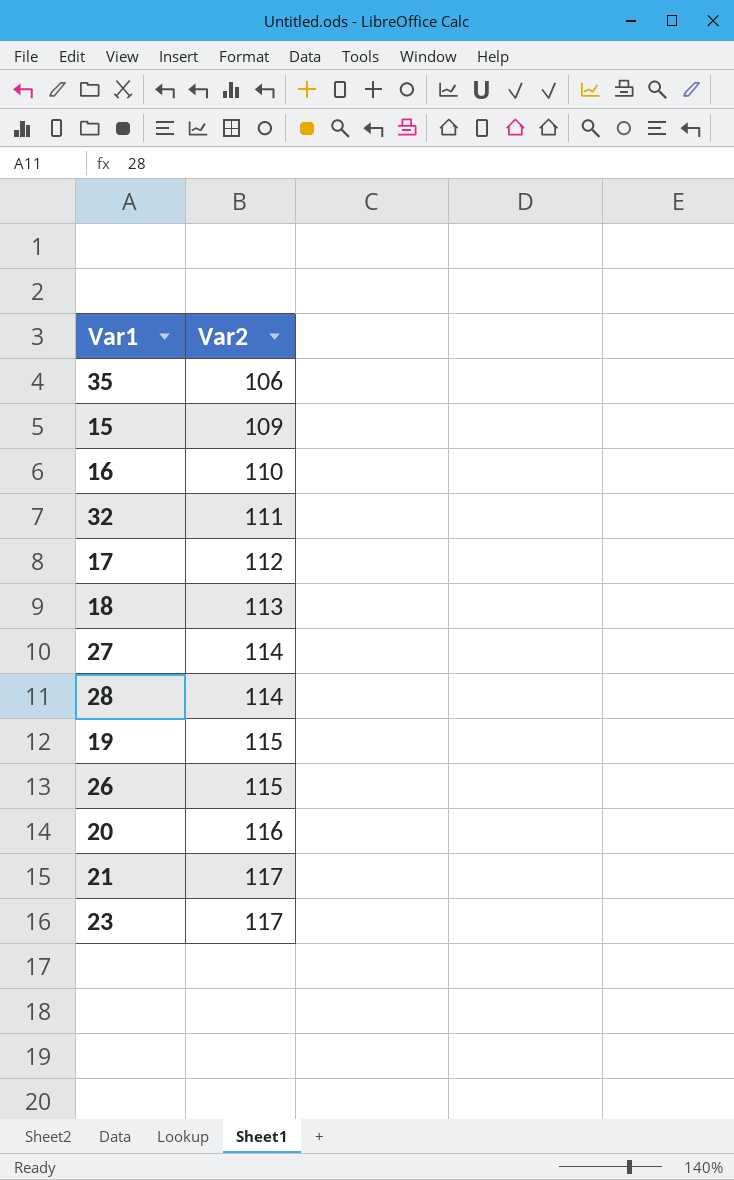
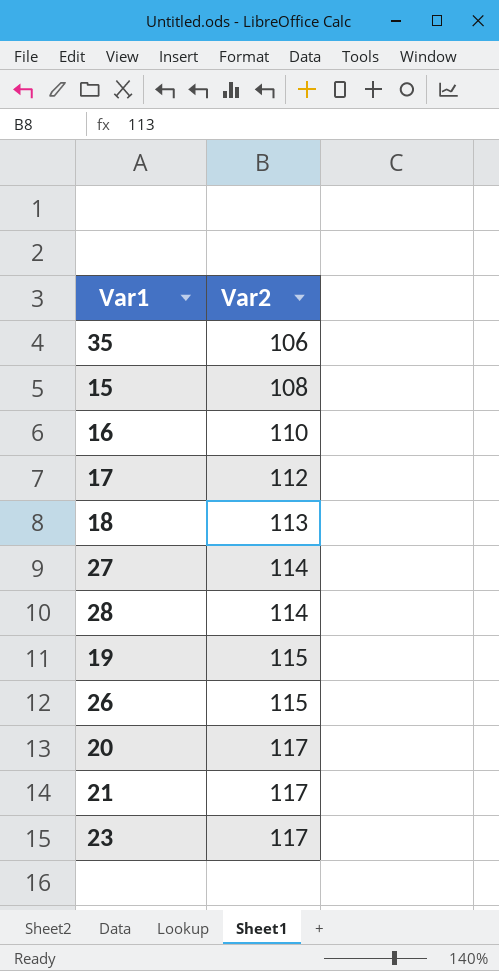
row 32: 111 -> none
15 | Var2: 109 -> 108
20 | Var2: 116 -> 117

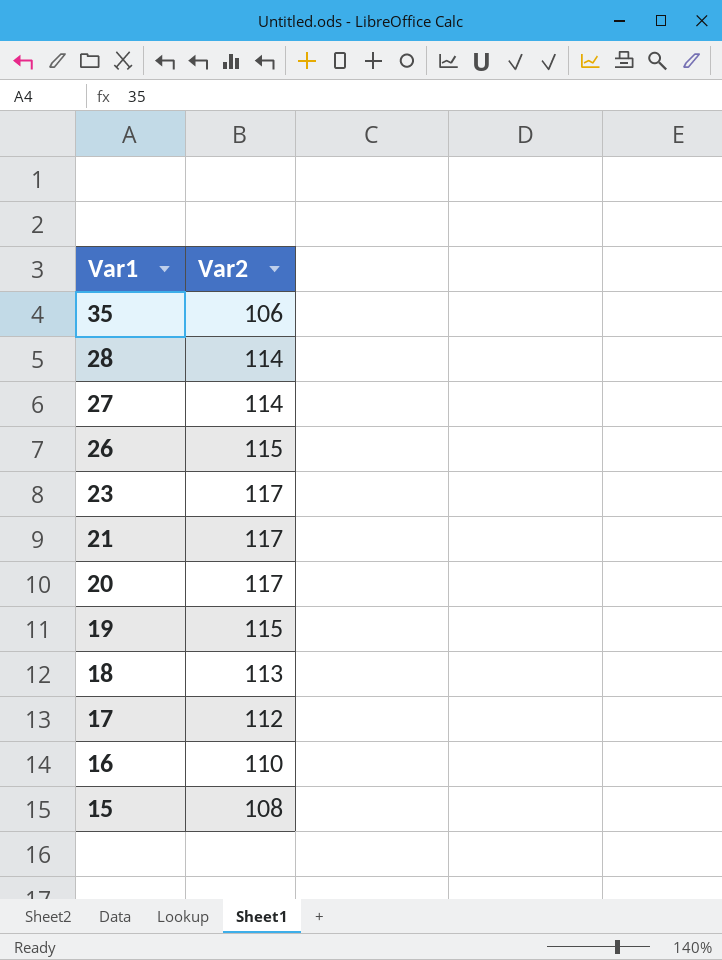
row order: Var2 ascending -> Var1 descending

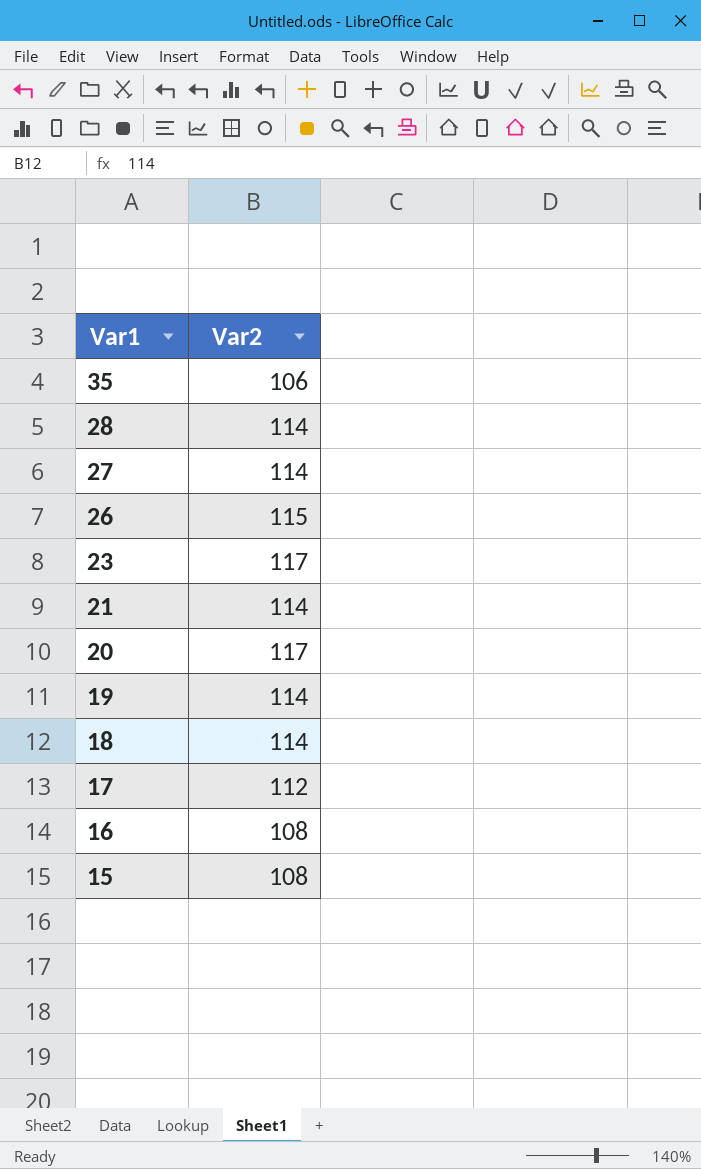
21 | Var2: 117 -> 114
19 | Var2: 115 -> 114
18 | Var2: 113 -> 114
16 | Var2: 110 -> 108

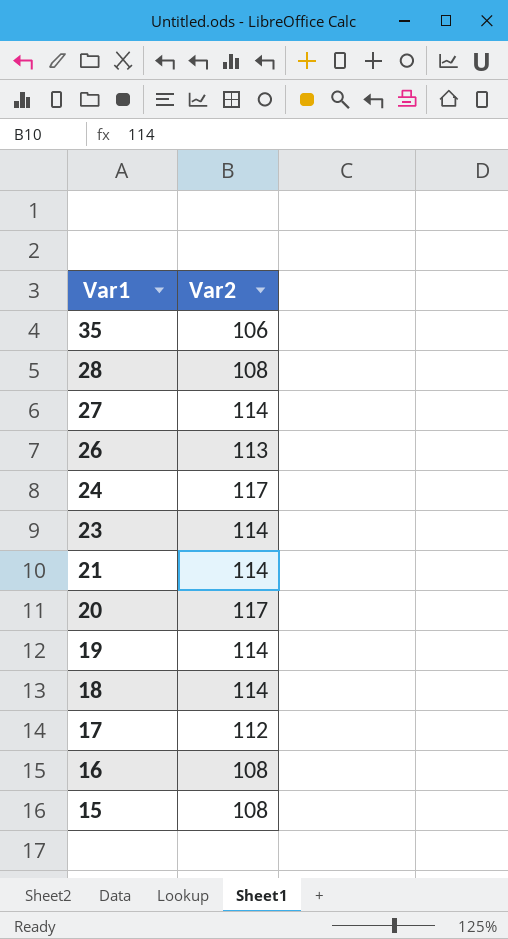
28 | Var2: 114 -> 108
26 | Var2: 115 -> 113
row 24: none -> 117
23 | Var2: 117 -> 114

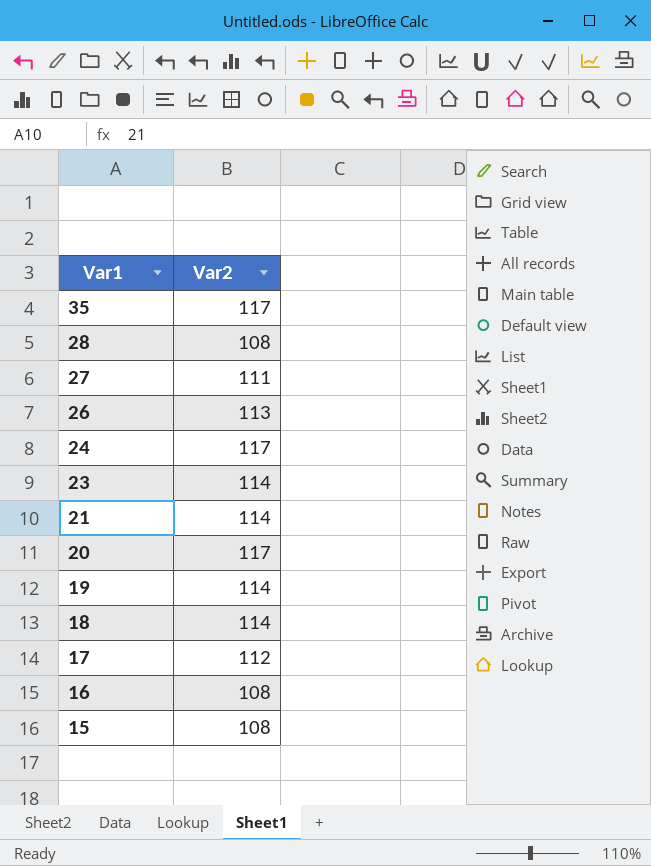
35 | Var2: 106 -> 117
27 | Var2: 114 -> 111

